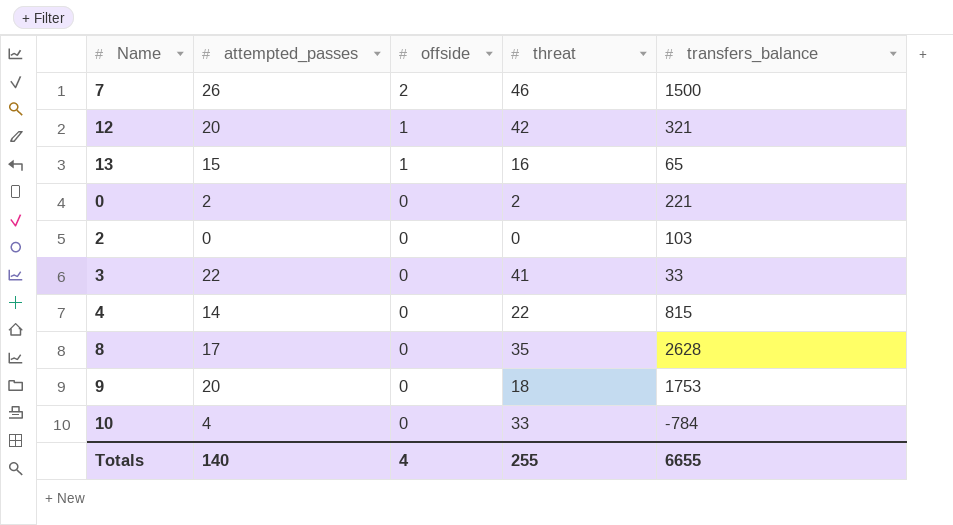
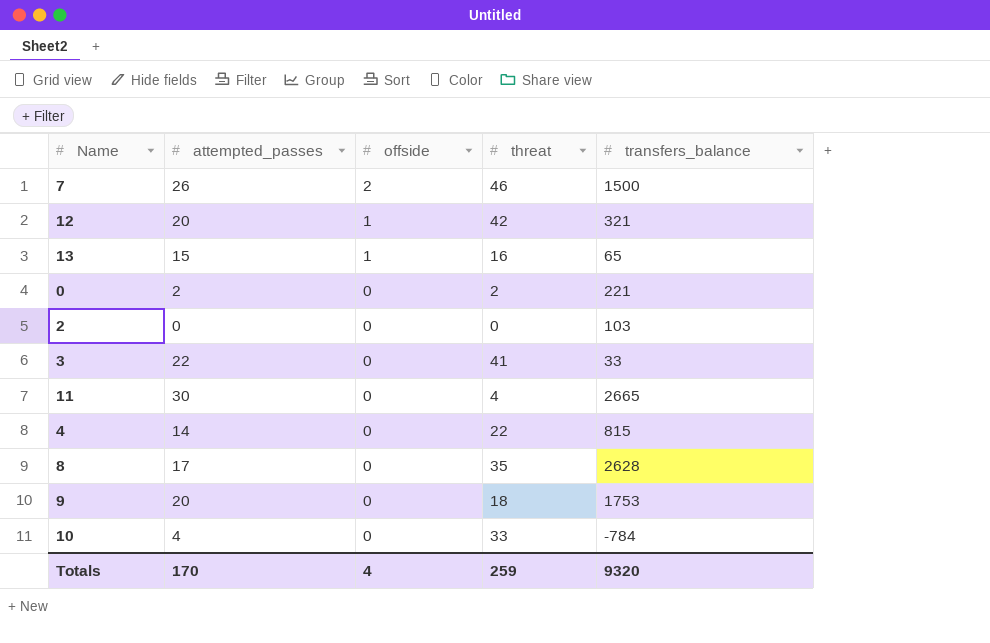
row 11: none -> 30 | 0 | 4 | 2665
Totals | attempted_passes: 140 -> 170
Totals | threat: 255 -> 259
Totals | transfers_balance: 6655 -> 9320

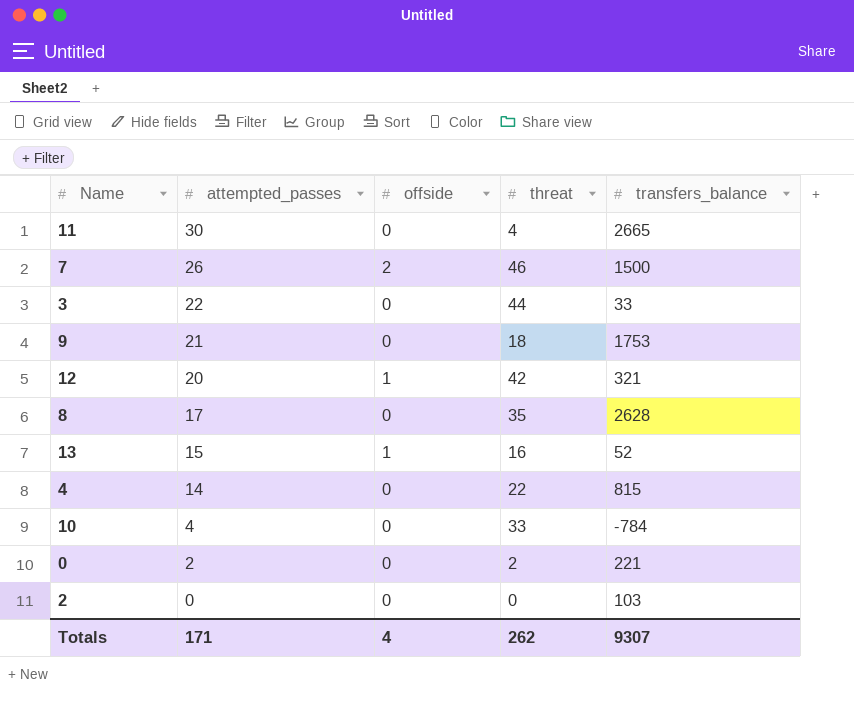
row order: offside descending -> attempted_passes descending
3 | threat: 41 -> 44
9 | attempted_passes: 20 -> 21
13 | transfers_balance: 65 -> 52
Totals | attempted_passes: 170 -> 171
Totals | threat: 259 -> 262
Totals | transfers_balance: 9320 -> 9307

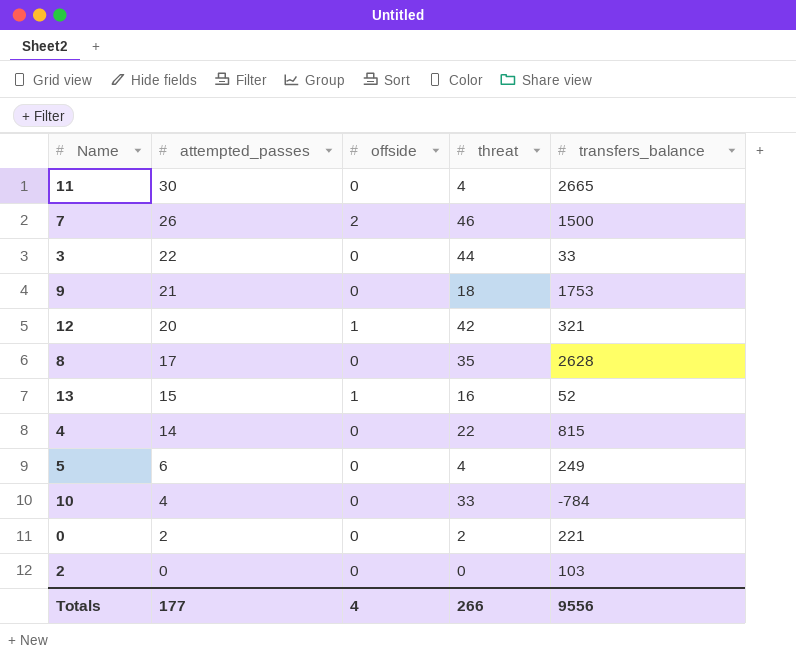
row 5: none -> 6 | 0 | 4 | 249
Totals | attempted_passes: 171 -> 177
Totals | threat: 262 -> 266
Totals | transfers_balance: 9307 -> 9556

